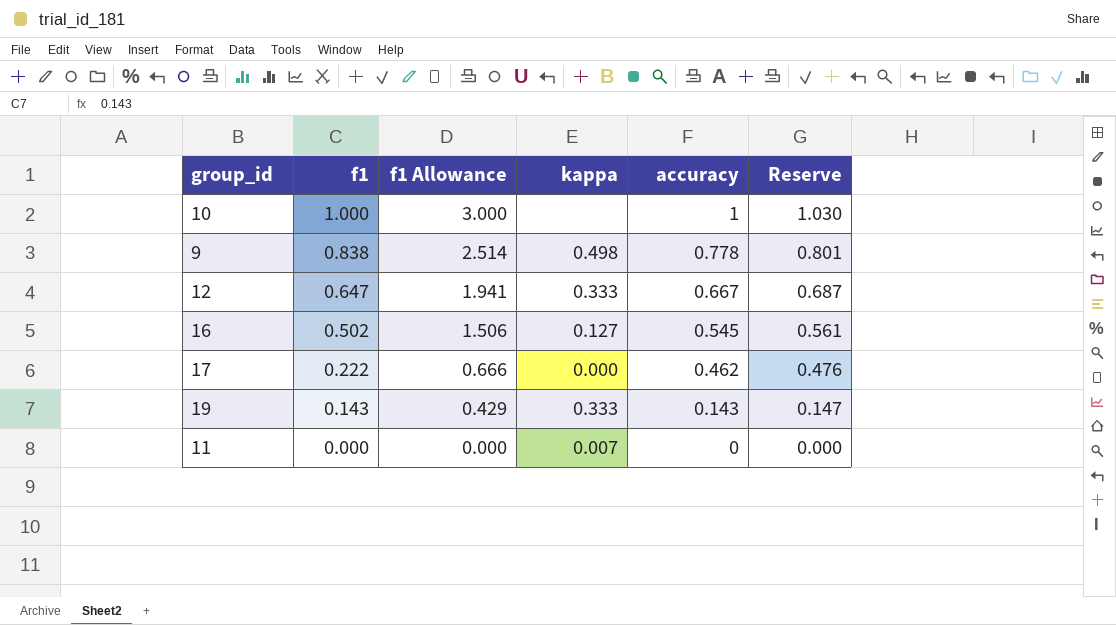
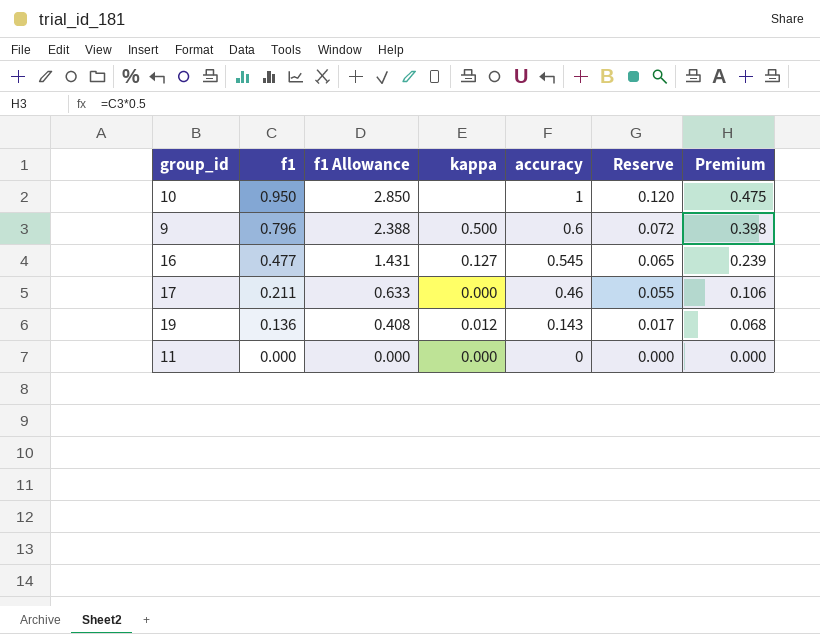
column Reserve | formula: [accuracy] * 1.03 -> [accuracy] * 0.12
column Premium | formula: none -> [f1] * 0.5
row 12: 0.647 | 1.941 | 0.333 | 0.667 | 0.687 -> none
10 | f1: 1.000 -> 0.950
10 | f1 Allowance: 3.000 -> 2.850
9 | f1: 0.838 -> 0.796
9 | f1 Allowance: 2.514 -> 2.388
9 | kappa: 0.498 -> 0.500
9 | accuracy: 0.778 -> 0.6
16 | f1: 0.502 -> 0.477
16 | f1 Allowance: 1.506 -> 1.431
17 | f1: 0.222 -> 0.211
17 | f1 Allowance: 0.666 -> 0.633
17 | accuracy: 0.462 -> 0.46
19 | f1: 0.143 -> 0.136
19 | f1 Allowance: 0.429 -> 0.408
19 | kappa: 0.333 -> 0.012
11 | kappa: 0.007 -> 0.000

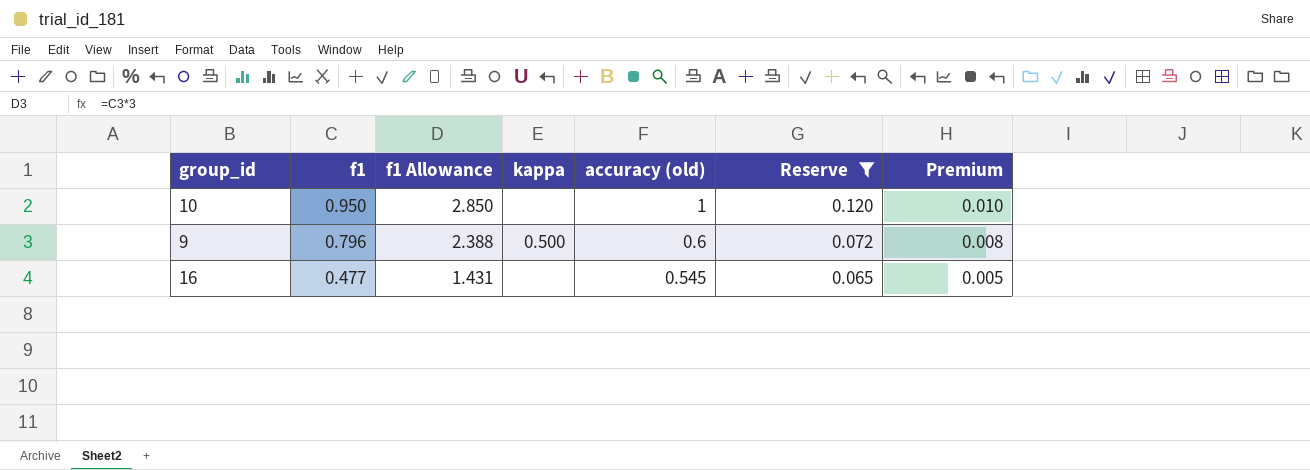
filter: none -> Reserve >= 0.065
column name: accuracy -> accuracy (old)
column Premium | formula: [f1] * 0.5 -> [f1] * 0.01
16 | kappa: 0.127 -> none

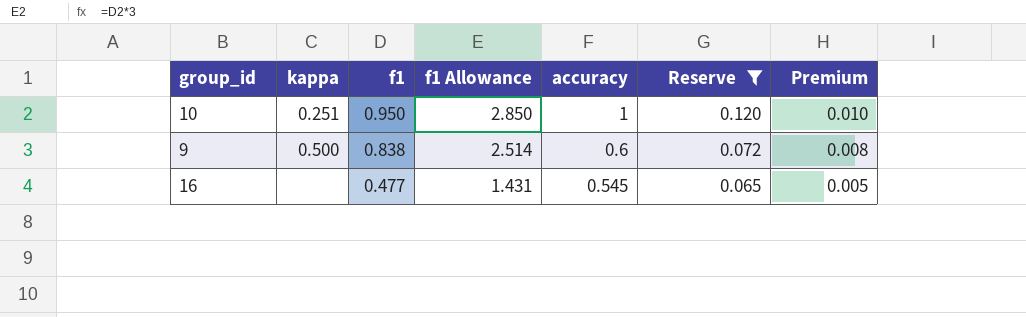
column kappa | position: 4 -> 2
column name: accuracy (old) -> accuracy
10 | kappa: none -> 0.251
9 | f1: 0.796 -> 0.838
9 | f1 Allowance: 2.388 -> 2.514

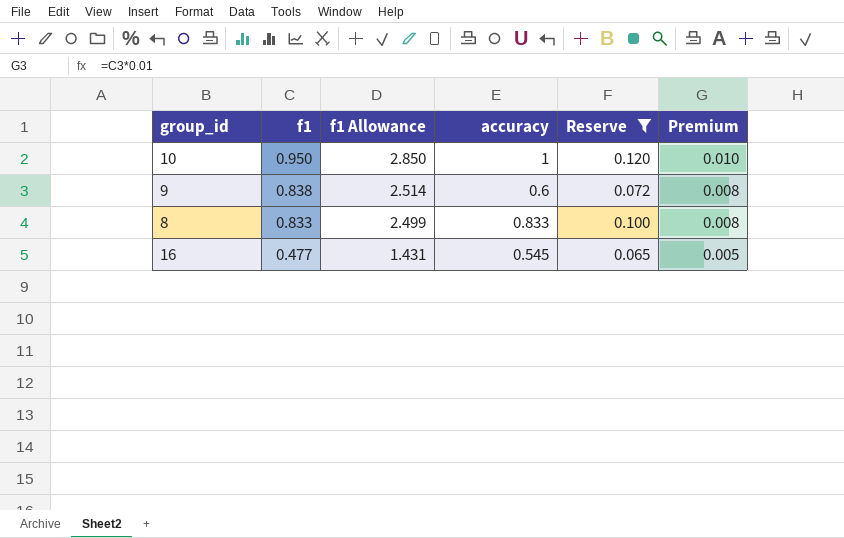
column kappa | position: 2 -> none
row 8: none -> 0.833 | 2.499 | 0.833 | 0.100 | 0.008

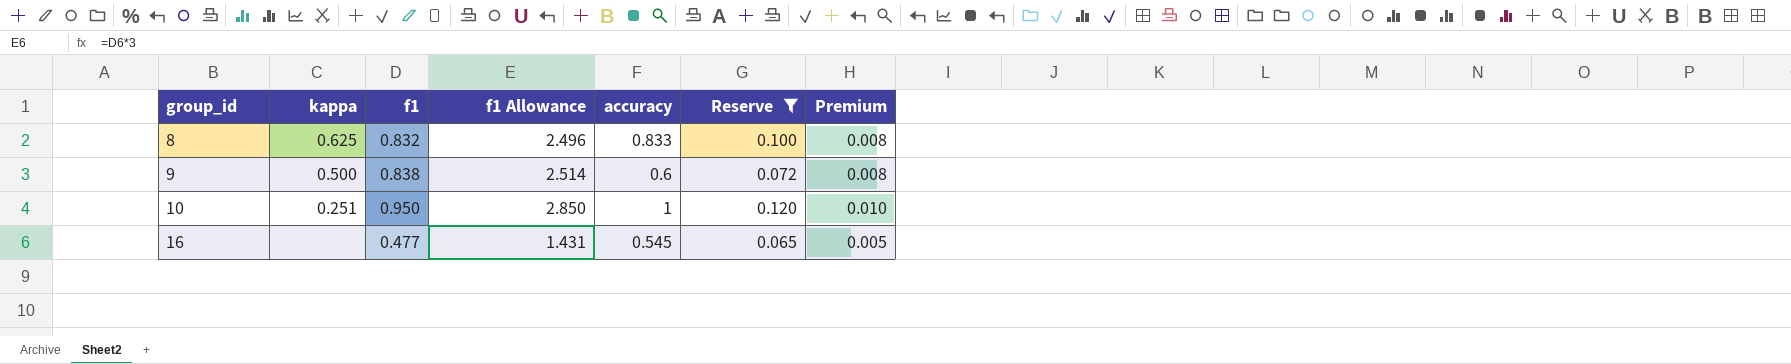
row order: f1 descending -> group_id ascending
column kappa | position: none -> 2
8 | f1: 0.833 -> 0.832
8 | f1 Allowance: 2.499 -> 2.496

